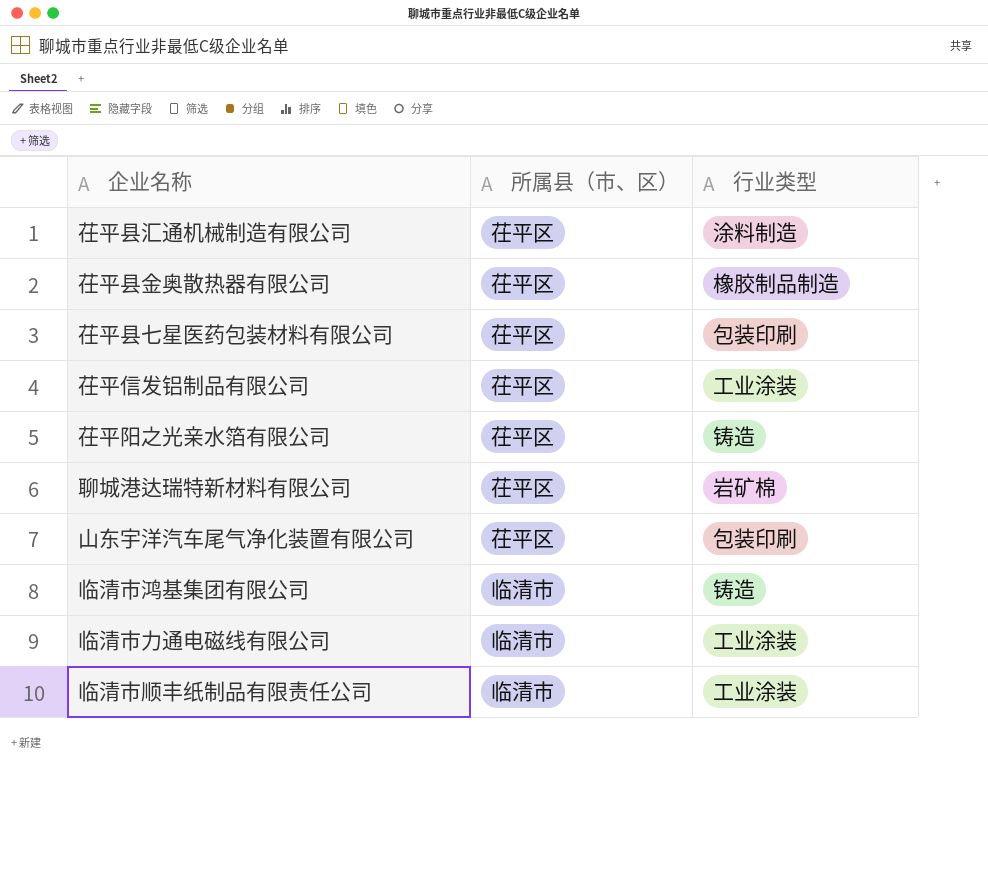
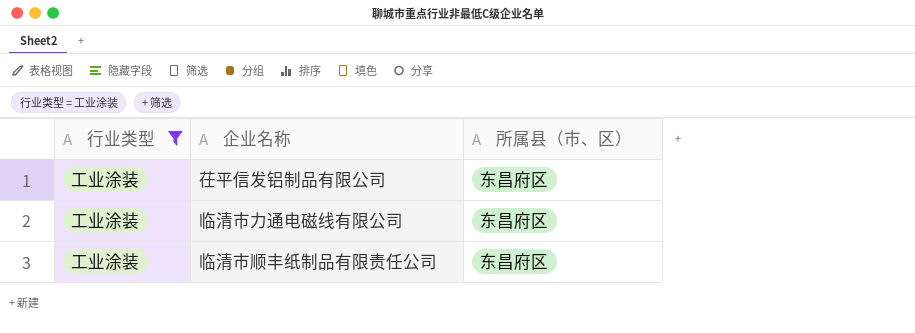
filter: none -> 行业类型 = 工业涂装
column 行业类型 | position: 3 -> 1
茌平信发铝制品有限公司 | 所属县（市、区）: 茌平区 -> 东昌府区
临清市力通电磁线有限公司 | 所属县（市、区）: 临清市 -> 东昌府区
临清市顺丰纸制品有限责任公司 | 所属县（市、区）: 临清市 -> 东昌府区

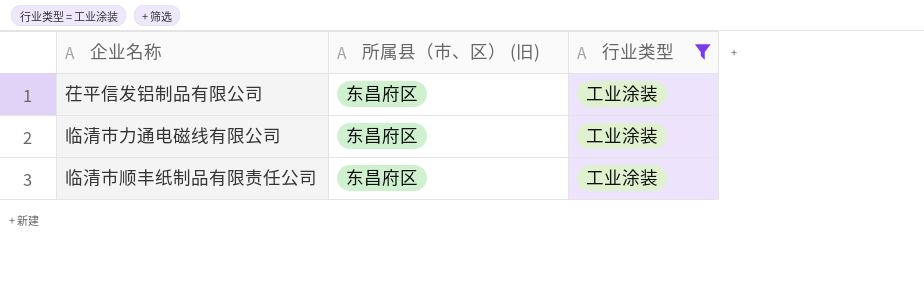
column name: 所属县（市、区） -> 所属县（市、区） (旧)
column 行业类型 | position: 1 -> 3

